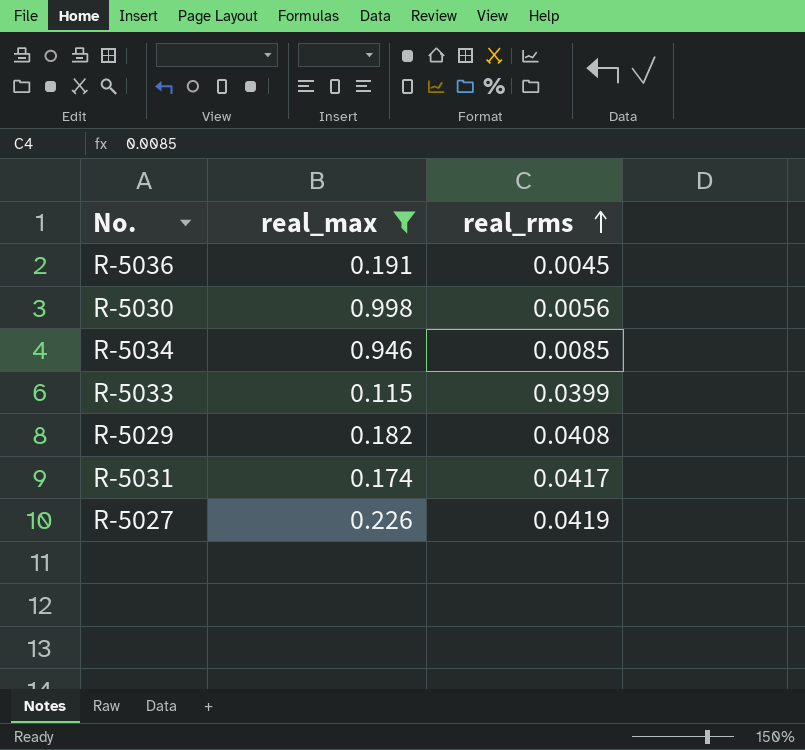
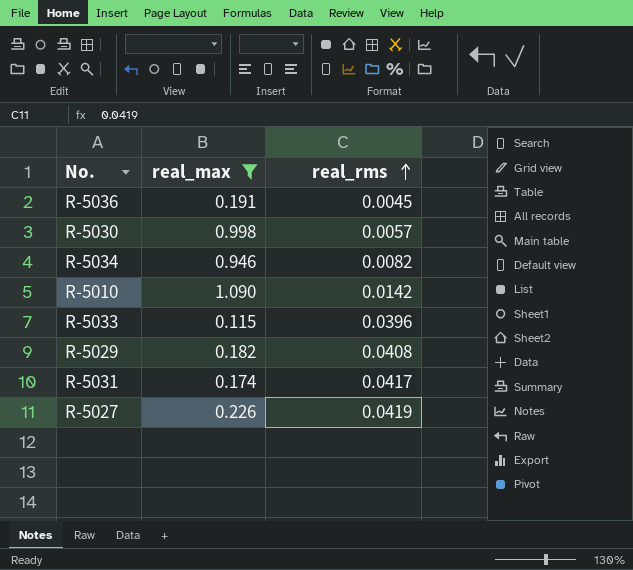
R-5030 | real_rms: 0.0056 -> 0.0057
R-5034 | real_rms: 0.0085 -> 0.0082
row R-5010: none -> 1.090 | 0.0142
R-5033 | real_rms: 0.0399 -> 0.0396

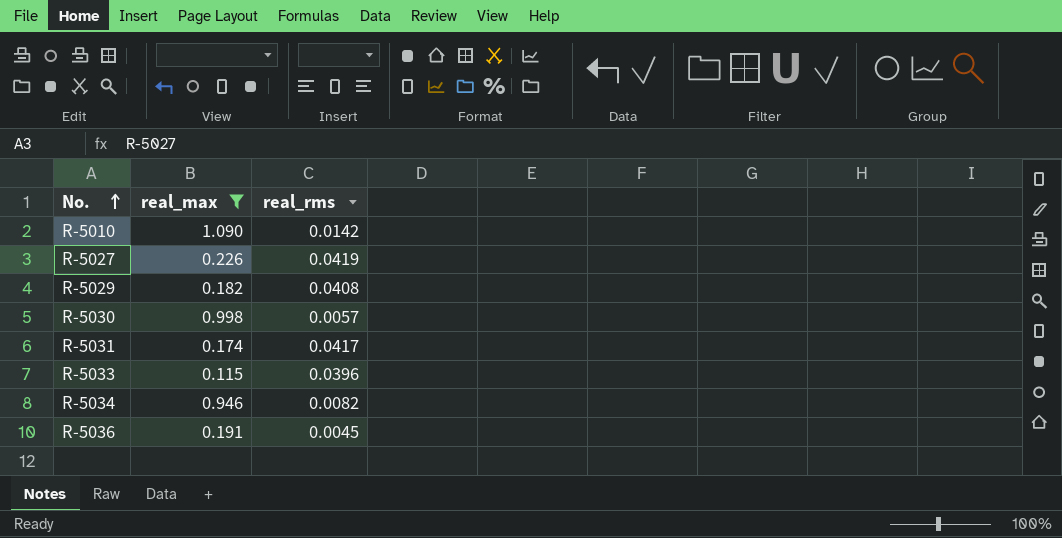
row order: real_rms ascending -> No. ascending

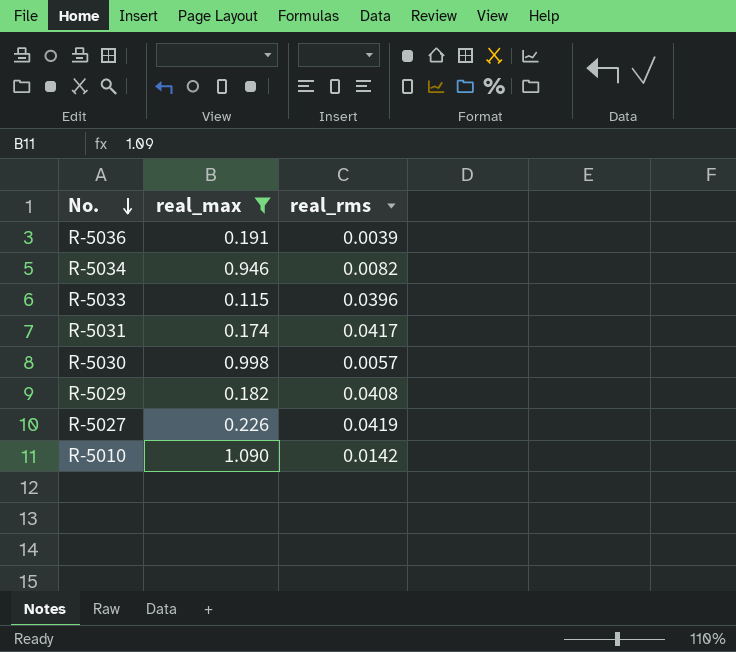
row order: No. ascending -> No. descending
R-5036 | real_rms: 0.0045 -> 0.0039

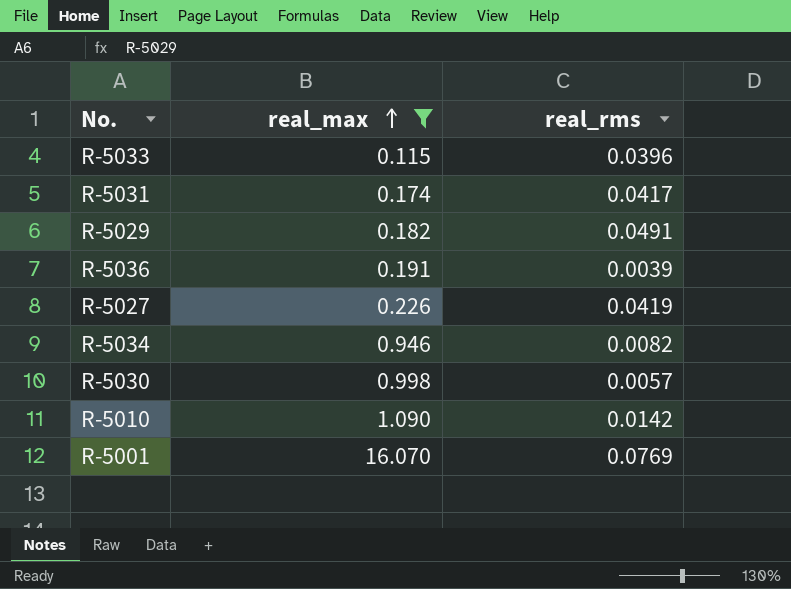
row order: No. descending -> real_max ascending
R-5029 | real_rms: 0.0408 -> 0.0491
row R-5001: none -> 16.070 | 0.0769

